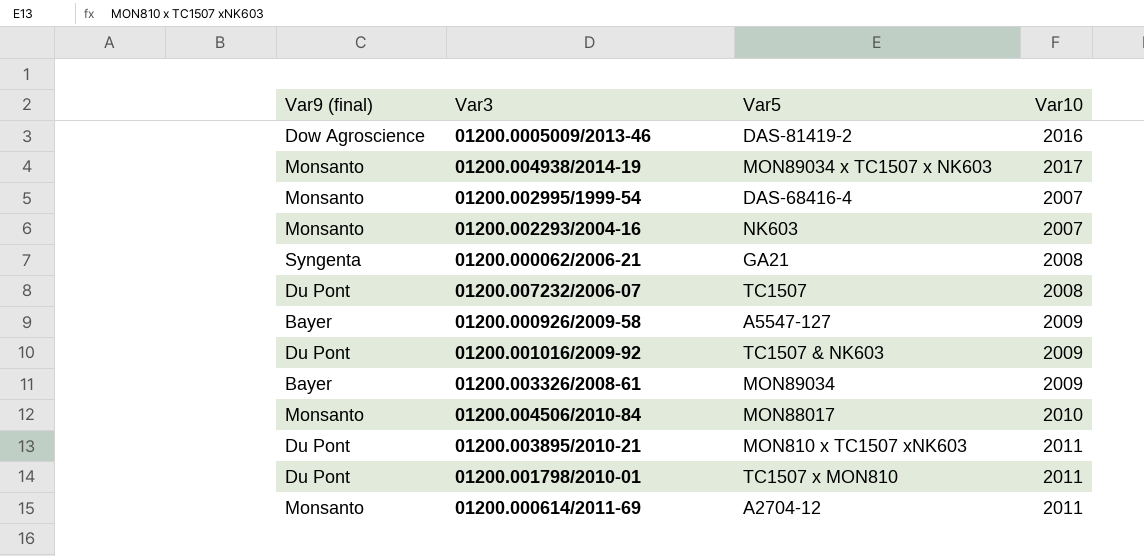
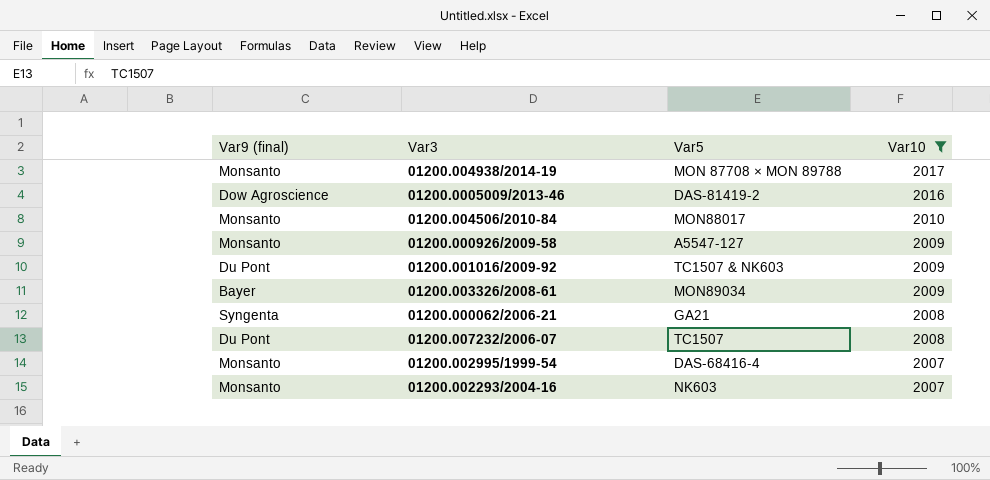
filter: none -> Var10 != 2011
row order: none -> Var10 descending
01200.004938/2014-19 | Var5: MON89034 x TC1507 x NK603 -> MON 87708 × MON 89788
01200.000926/2009-58 | Var9 (final): Bayer -> Monsanto

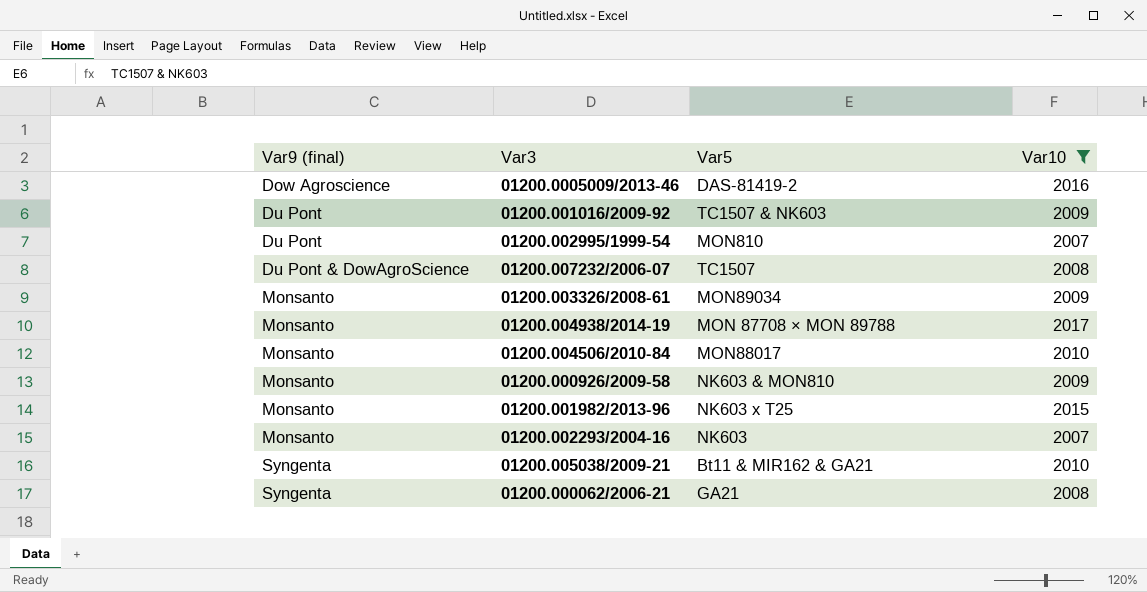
row order: Var10 descending -> Var9 (final) ascending
01200.002995/1999-54 | Var9 (final): Monsanto -> Du Pont
01200.002995/1999-54 | Var5: DAS-68416-4 -> MON810
01200.007232/2006-07 | Var9 (final): Du Pont -> Du Pont & DowAgroScience
01200.003326/2008-61 | Var9 (final): Bayer -> Monsanto
01200.000926/2009-58 | Var5: A5547-127 -> NK603 & MON810
row 01200.001982/2013-96: none -> Monsanto | NK603 x T25 | 2015
row 01200.005038/2009-21: none -> Syngenta | Bt11 & MIR162 & GA21 | 2010

